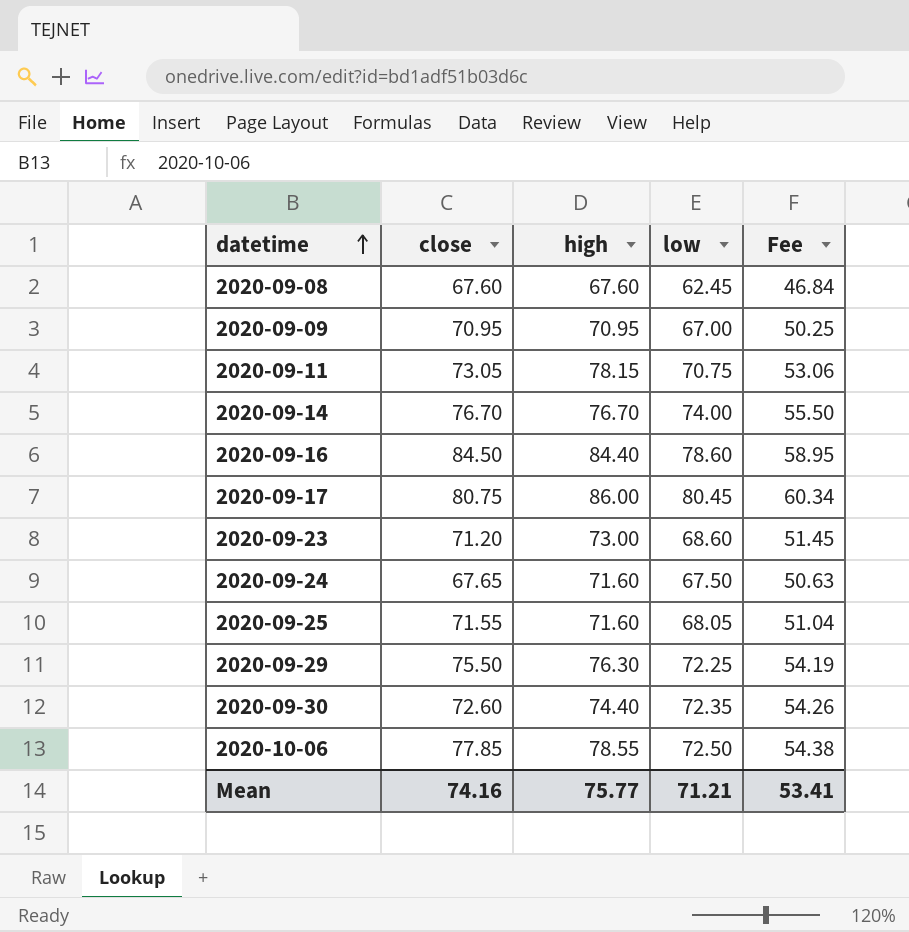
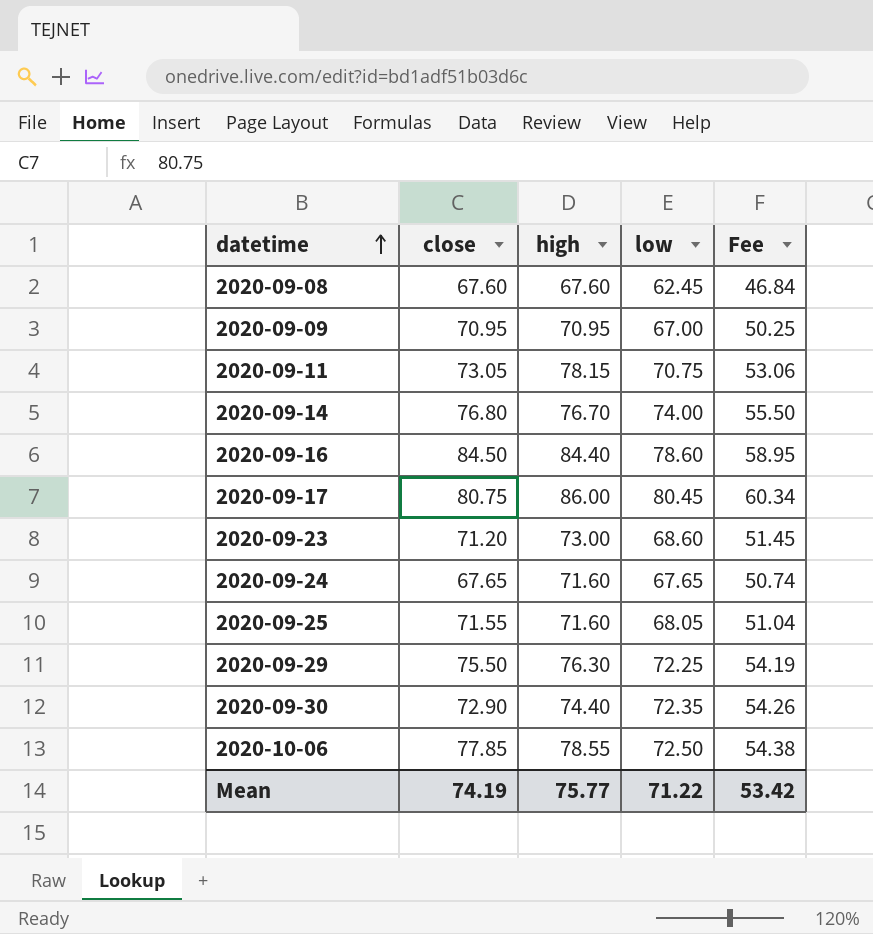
2020-09-14 | close: 76.70 -> 76.80
2020-09-24 | low: 67.50 -> 67.65
2020-09-24 | Fee: 50.63 -> 50.74
2020-09-30 | close: 72.60 -> 72.90
Mean | close: 74.16 -> 74.19
Mean | low: 71.21 -> 71.22
Mean | Fee: 53.41 -> 53.42

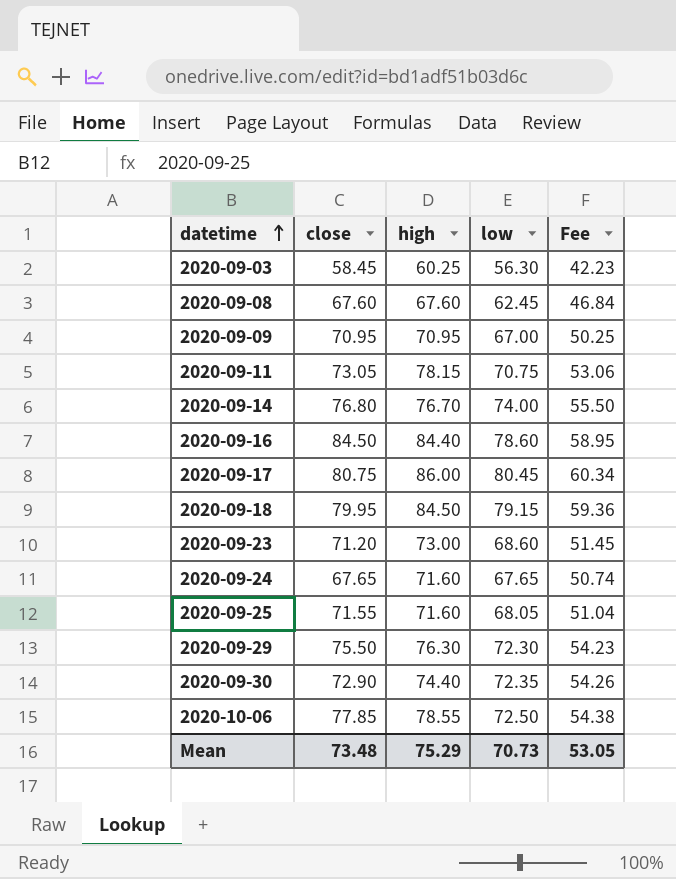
row 2020-09-03: none -> 58.45 | 60.25 | 56.30 | 42.23
row 2020-09-18: none -> 79.95 | 84.50 | 79.15 | 59.36
2020-09-29 | low: 72.25 -> 72.30
2020-09-29 | Fee: 54.19 -> 54.23
Mean | close: 74.19 -> 73.48
Mean | high: 75.77 -> 75.29
Mean | low: 71.22 -> 70.73
Mean | Fee: 53.42 -> 53.05

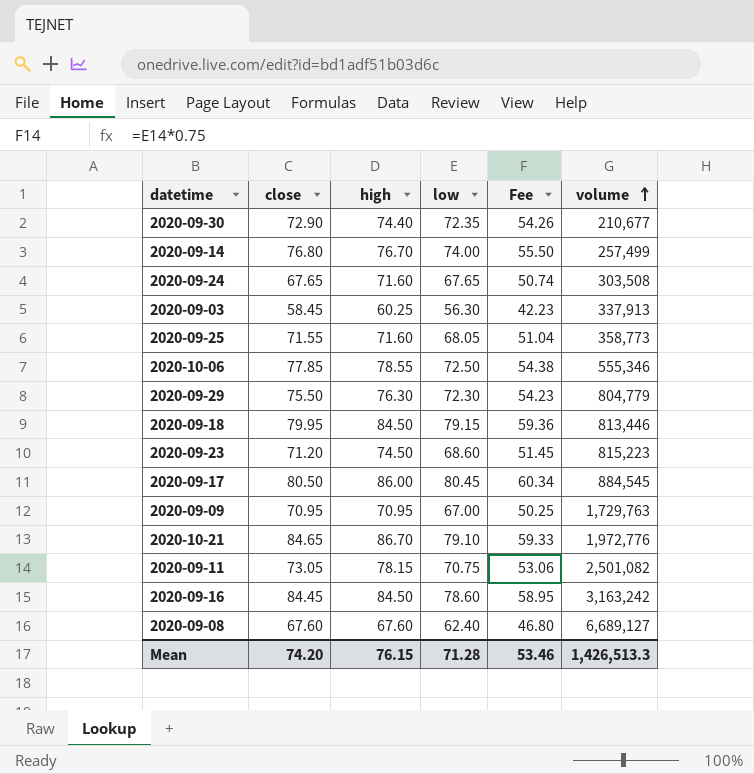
row order: datetime ascending -> volume ascending
column volume | position: none -> 6
2020-09-23 | high: 73.00 -> 74.50
2020-09-17 | close: 80.75 -> 80.50
row 2020-10-21: none -> 84.65 | 86.70 | 79.10 | 59.33 | 1,972,776
2020-09-16 | close: 84.50 -> 84.45
2020-09-16 | high: 84.40 -> 84.50
2020-09-08 | low: 62.45 -> 62.40
2020-09-08 | Fee: 46.84 -> 46.80
Mean | close: 73.48 -> 74.20
Mean | high: 75.29 -> 76.15
Mean | low: 70.73 -> 71.28
Mean | Fee: 53.05 -> 53.46

